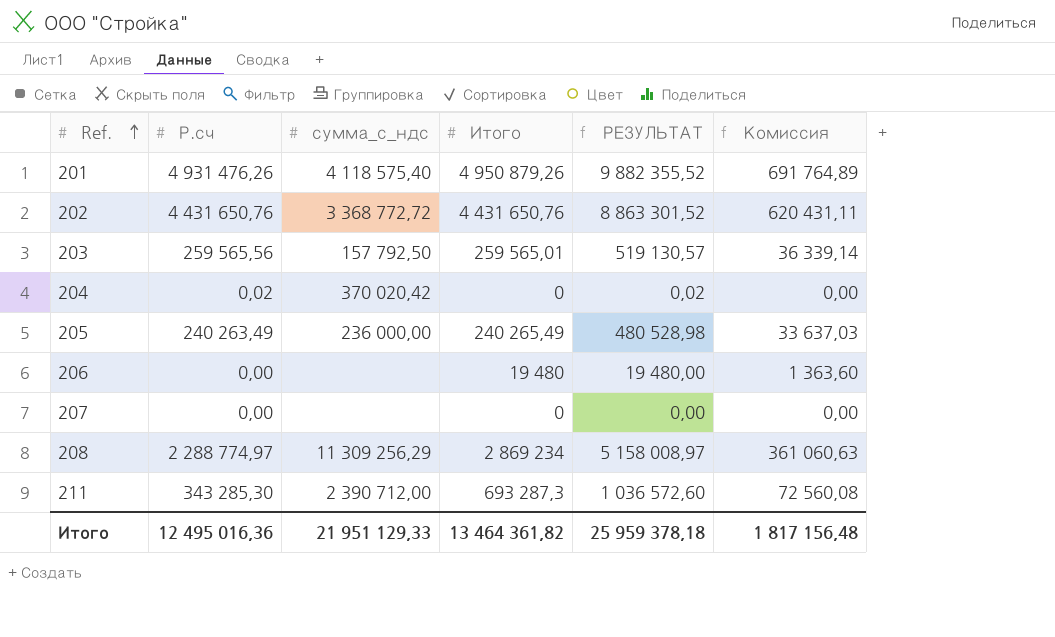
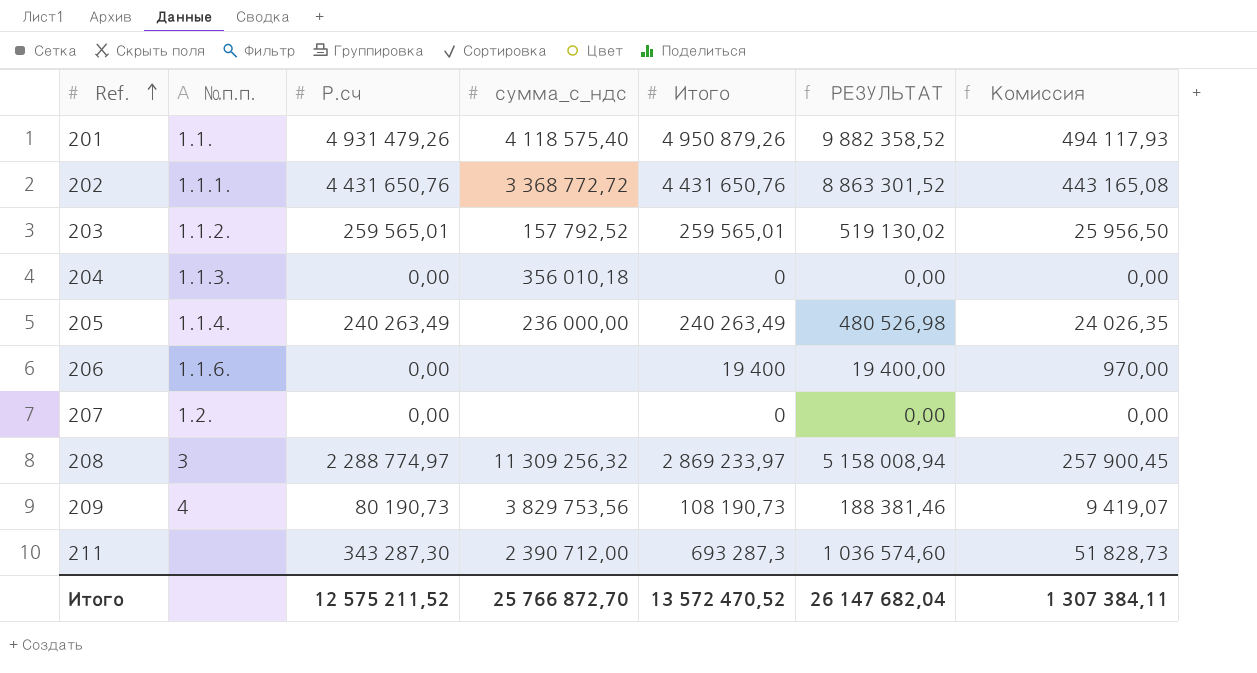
column №п.п. | position: none -> 2
column Комиссия | formula: [РЕЗУЛЬТАТ] * 0,07 -> [РЕЗУЛЬТАТ] * 0,05
201 | Р.сч: 4 931 476,26 -> 4 931 479,26
201 | РЕЗУЛЬТАТ: 9 882 355,52 -> 9 882 358,52
203 | Р.сч: 259 565,56 -> 259 565,01
203 | сумма_с_ндс: 157 792,50 -> 157 792,52
203 | РЕЗУЛЬТАТ: 519 130,57 -> 519 130,02
204 | Р.сч: 0,02 -> 0,00
204 | сумма_с_ндс: 370 020,42 -> 356 010,18
204 | РЕЗУЛЬТАТ: 0,02 -> 0,00
205 | Итого: 240 265,49 -> 240 263,49
205 | РЕЗУЛЬТАТ: 480 528,98 -> 480 526,98
206 | Итого: 19 480 -> 19 400
206 | РЕЗУЛЬТАТ: 19 480,00 -> 19 400,00
208 | сумма_с_ндс: 11 309 256,29 -> 11 309 256,32
208 | Итого: 2 869 234 -> 2 869 233,97
208 | РЕЗУЛЬТАТ: 5 158 008,97 -> 5 158 008,94
row 209: none -> 4 | 80 190,73 | 3 829 753,56 | 108 190,73 | 188 381,46 | 9 419,07
211 | Р.сч: 343 285,30 -> 343 287,30
211 | РЕЗУЛЬТАТ: 1 036 572,60 -> 1 036 574,60
Итого | Р.сч: 12 495 016,36 -> 12 575 211,52
Итого | сумма_с_ндс: 21 951 129,33 -> 25 766 872,70
Итого | Итого: 13 464 361,82 -> 13 572 470,52
Итого | РЕЗУЛЬТАТ: 25 959 378,18 -> 26 147 682,04
Итого | Комиссия: 1 817 156,48 -> 1 307 384,11

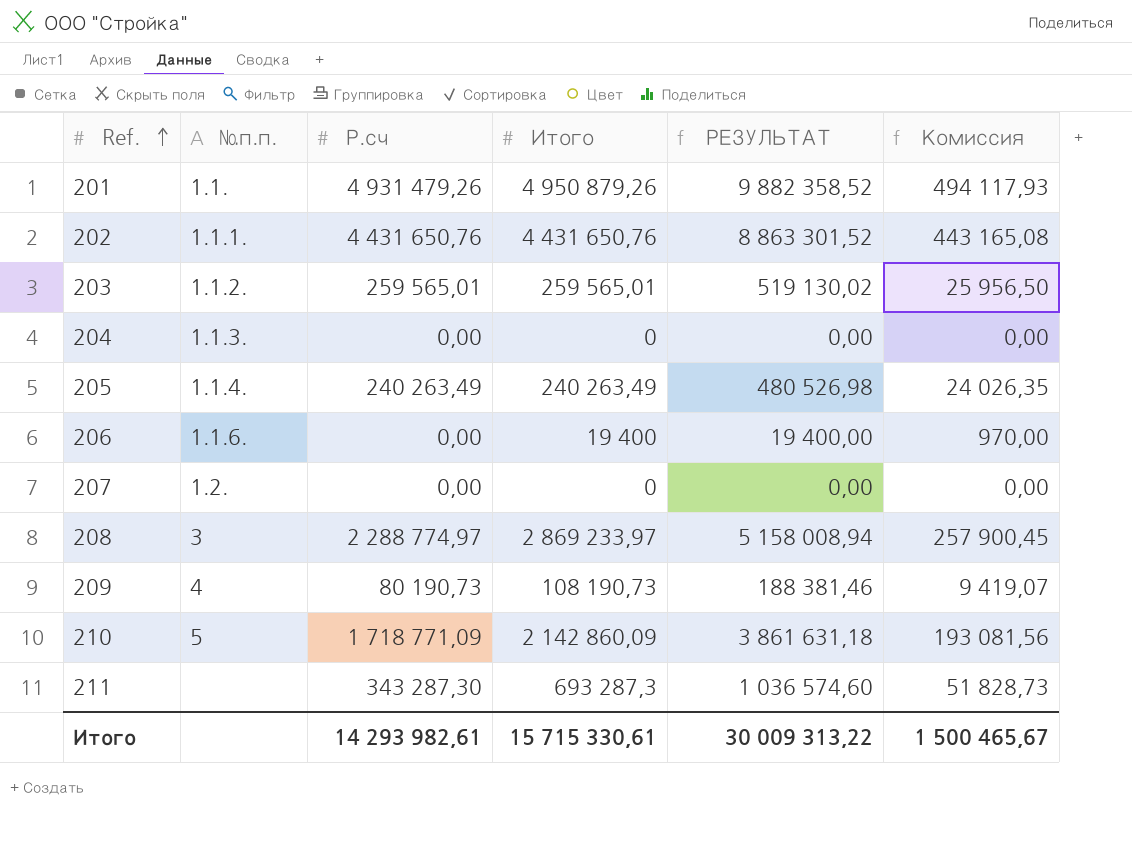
column сумма_с_ндс | position: 4 -> none
row 210: none -> 5 | 1 718 771,09 | 2 142 860,09 | 3 861 631,18 | 193 081,56
Итого | Р.сч: 12 575 211,52 -> 14 293 982,61
Итого | Итого: 13 572 470,52 -> 15 715 330,61
Итого | РЕЗУЛЬТАТ: 26 147 682,04 -> 30 009 313,22
Итого | Комиссия: 1 307 384,11 -> 1 500 465,67

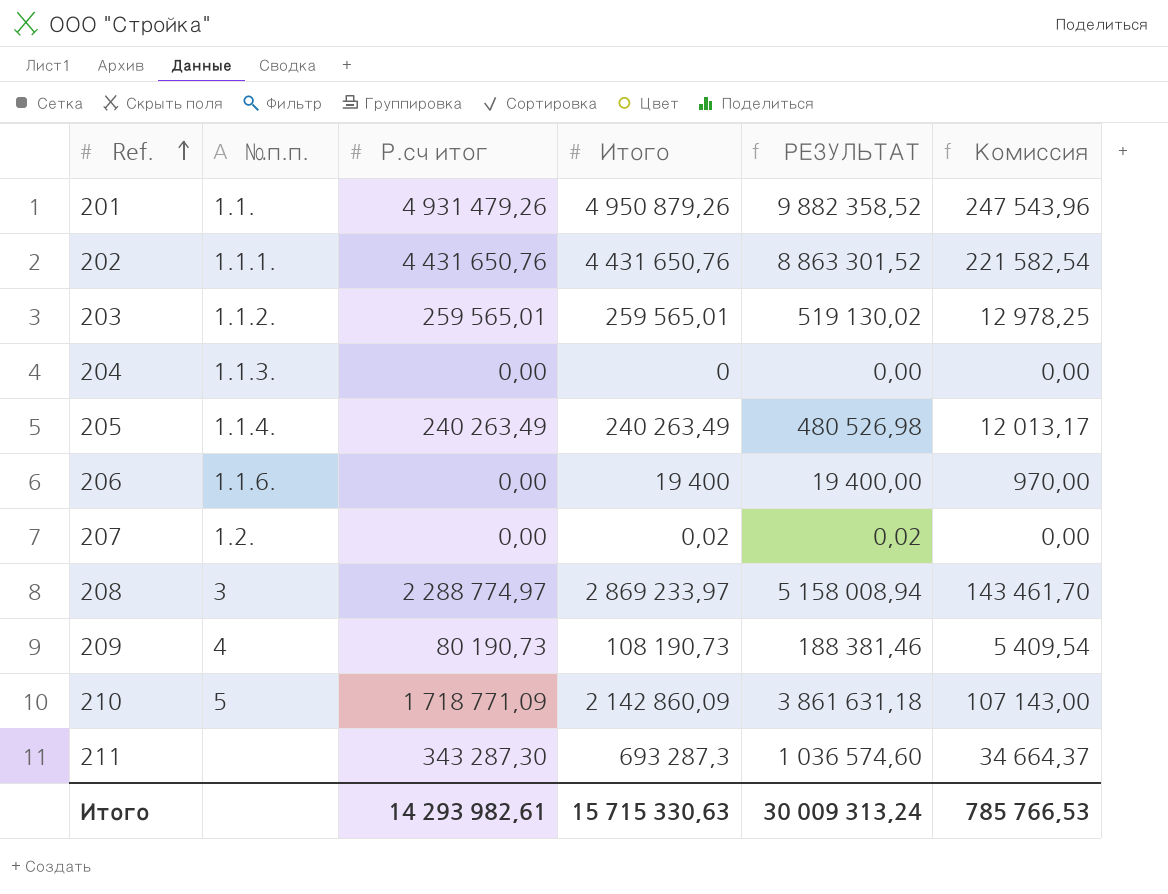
column name: Р.сч -> Р.сч итог
column Комиссия | formula: [РЕЗУЛЬТАТ] * 0,05 -> [Итого] * 0,05
207 | Итого: 0 -> 0,02
207 | РЕЗУЛЬТАТ: 0,00 -> 0,02
Итого | Итого: 15 715 330,61 -> 15 715 330,63
Итого | РЕЗУЛЬТАТ: 30 009 313,22 -> 30 009 313,24
Итого | Комиссия: 1 500 465,67 -> 785 766,53

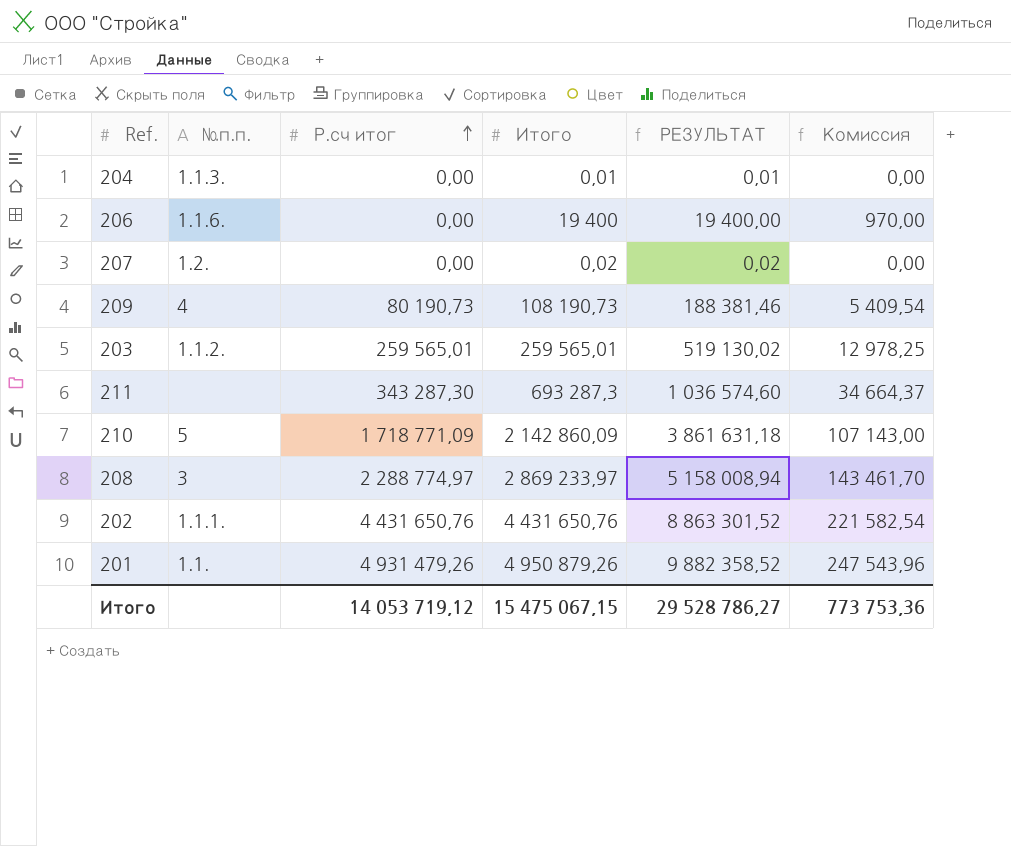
row order: Ref. ascending -> Р.сч итог ascending
row 205: 1.1.4. | 240 263,49 | 240 263,49 | 480 526,98 | 12 013,17 -> none
204 | Итого: 0 -> 0,01
204 | РЕЗУЛЬТАТ: 0,00 -> 0,01
Итого | Р.сч итог: 14 293 982,61 -> 14 053 719,12
Итого | Итого: 15 715 330,63 -> 15 475 067,15
Итого | РЕЗУЛЬТАТ: 30 009 313,24 -> 29 528 786,27
Итого | Комиссия: 785 766,53 -> 773 753,36

